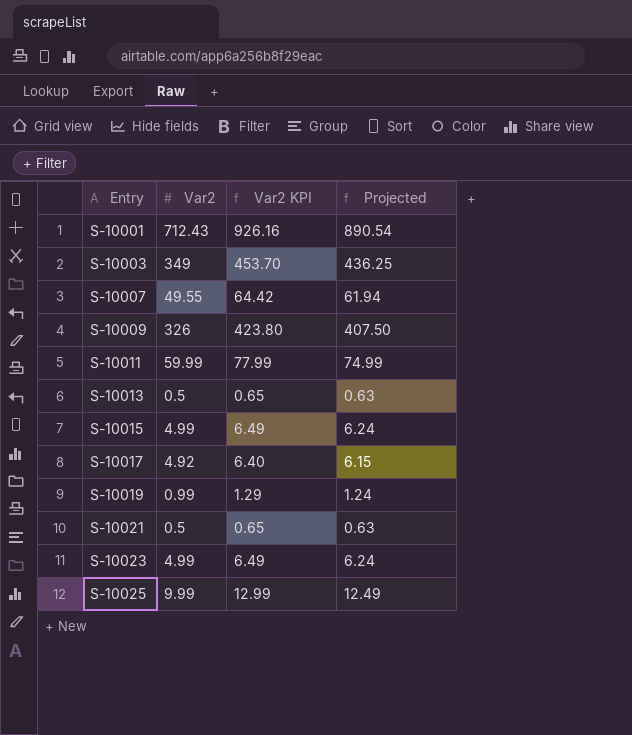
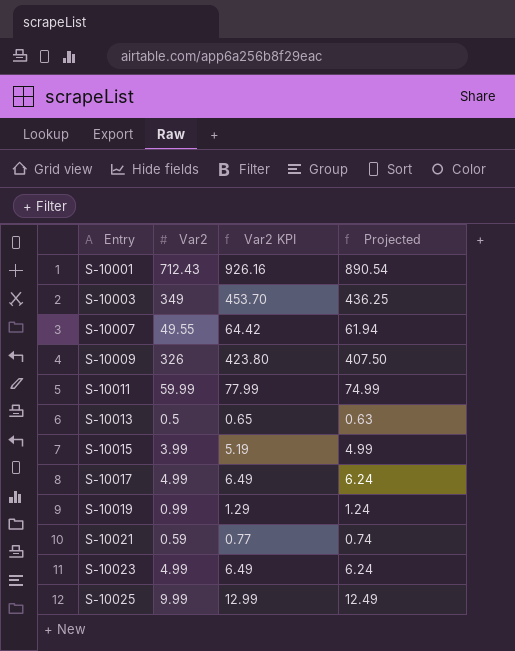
S-10015 | Var2: 4.99 -> 3.99
S-10015 | Var2 KPI: 6.49 -> 5.19
S-10015 | Projected: 6.24 -> 4.99
S-10017 | Var2: 4.92 -> 4.99
S-10017 | Var2 KPI: 6.40 -> 6.49
S-10017 | Projected: 6.15 -> 6.24
S-10021 | Var2: 0.5 -> 0.59
S-10021 | Var2 KPI: 0.65 -> 0.77
S-10021 | Projected: 0.63 -> 0.74

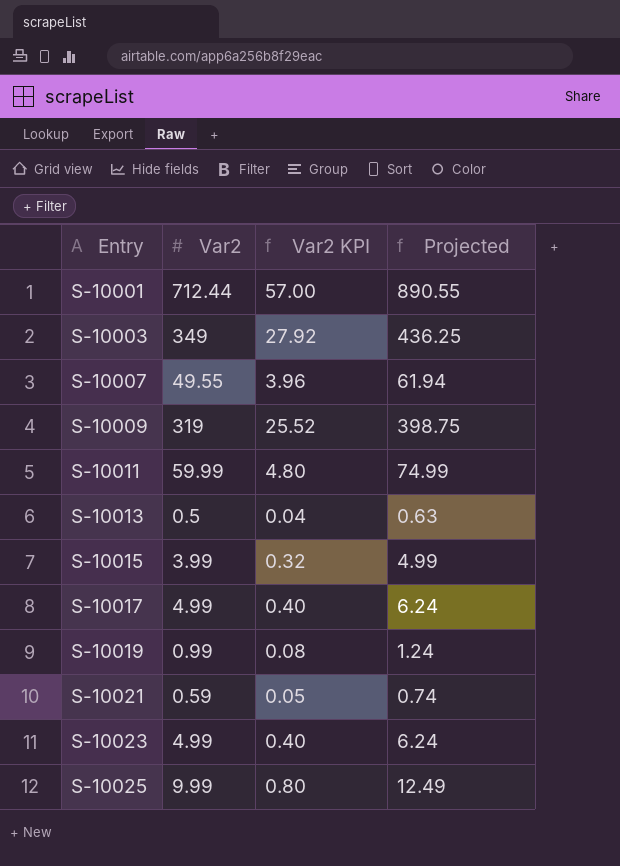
column Var2 KPI | formula: [Var2] * 1.3 -> [Var2] * 0.08
S-10001 | Var2: 712.43 -> 712.44
S-10001 | Projected: 890.54 -> 890.55
S-10009 | Var2: 326 -> 319
S-10009 | Projected: 407.50 -> 398.75

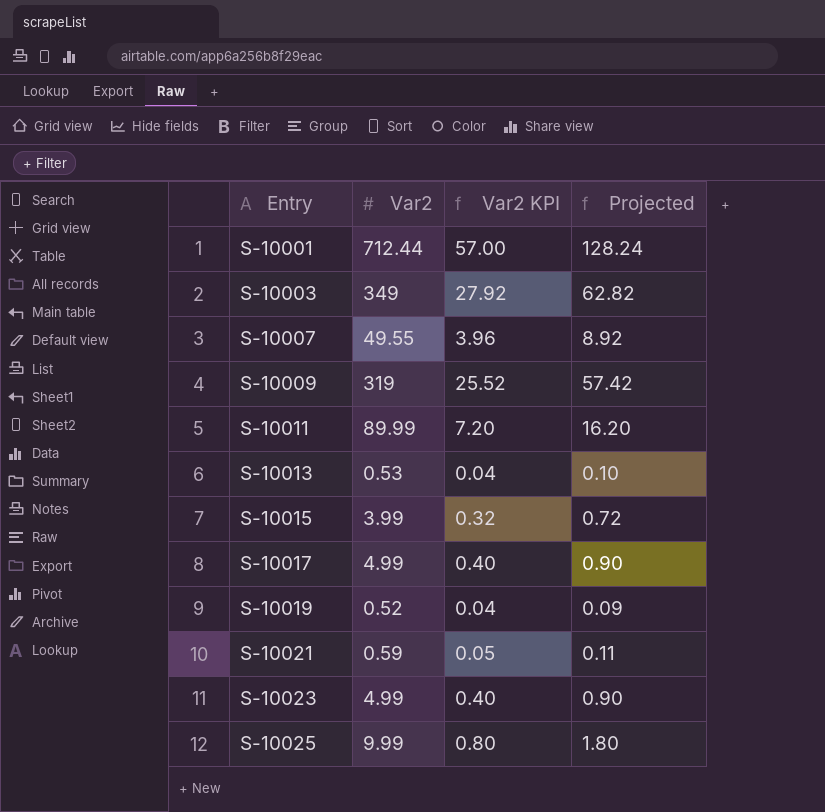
column Projected | formula: [Var2] * 1.25 -> [Var2] * 0.18
S-10011 | Var2: 59.99 -> 89.99
S-10011 | Var2 KPI: 4.80 -> 7.20
S-10013 | Var2: 0.5 -> 0.53
S-10019 | Var2: 0.99 -> 0.52
S-10019 | Var2 KPI: 0.08 -> 0.04

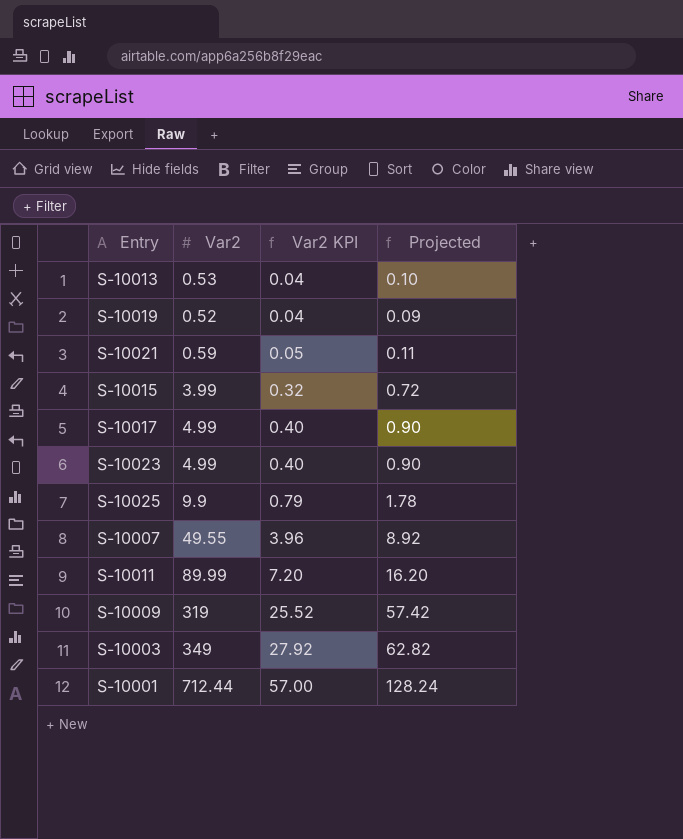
row order: Entry ascending -> Var2 KPI ascending
S-10025 | Var2: 9.99 -> 9.9
S-10025 | Var2 KPI: 0.80 -> 0.79
S-10025 | Projected: 1.80 -> 1.78

